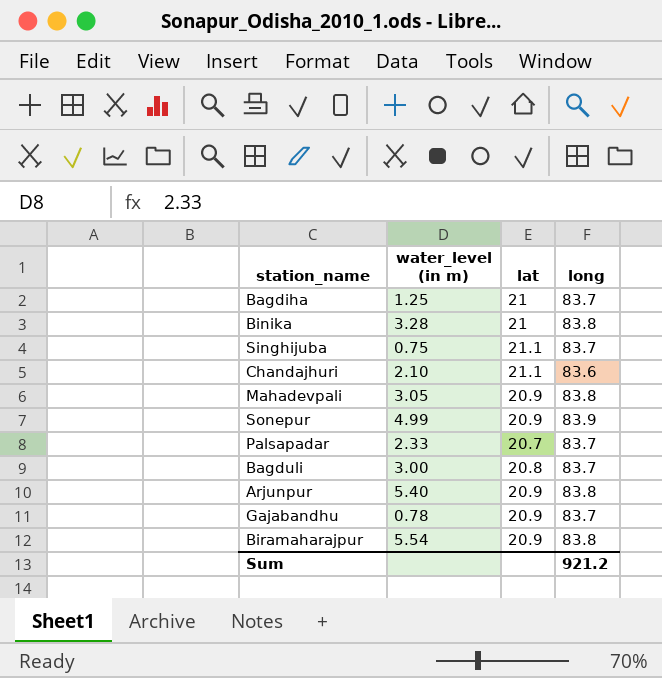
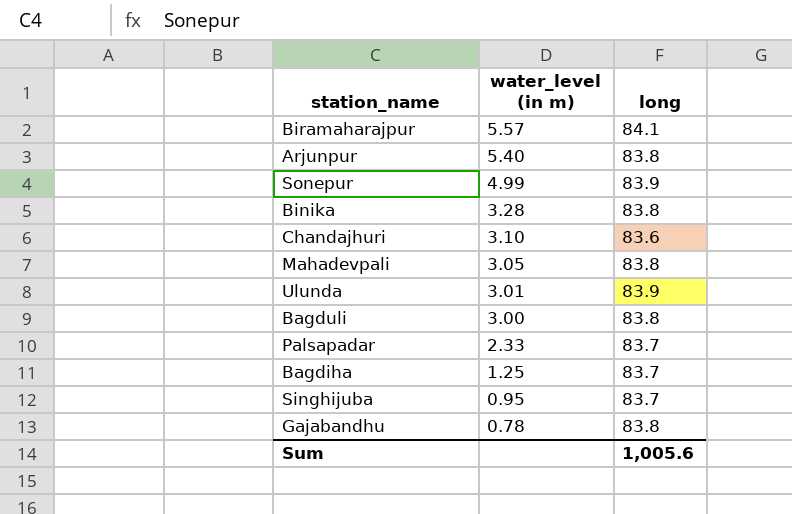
row order: none -> water_level (in m) descending
column lat | position: 3 -> none
Biramaharajpur | water_level (in m): 5.54 -> 5.57
Biramaharajpur | long: 83.8 -> 84.1
Chandajhuri | water_level (in m): 2.10 -> 3.10
row Ulunda: none -> 3.01 | 83.9
Bagduli | long: 83.7 -> 83.8
Singhijuba | water_level (in m): 0.75 -> 0.95
Gajabandhu | long: 83.7 -> 83.8
Sum | long: 921.2 -> 1,005.6

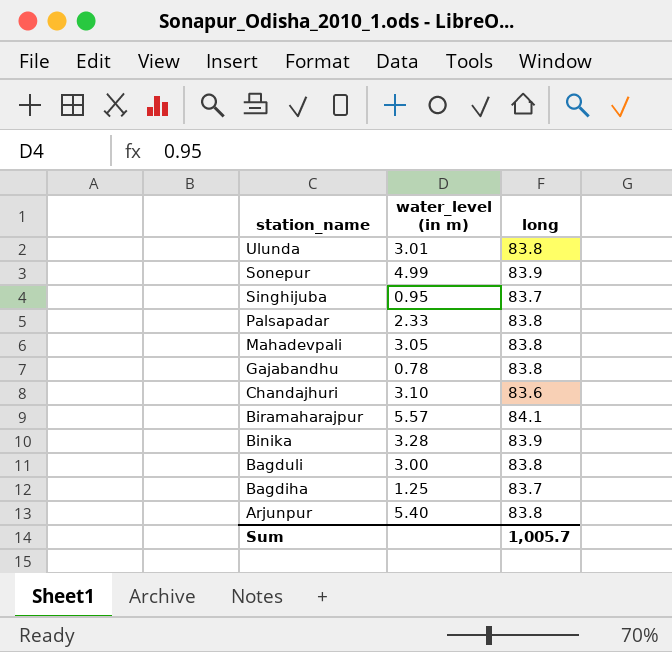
row order: water_level (in m) descending -> station_name descending
Ulunda | long: 83.9 -> 83.8
Palsapadar | long: 83.7 -> 83.8
Binika | long: 83.8 -> 83.9
Sum | long: 1,005.6 -> 1,005.7

